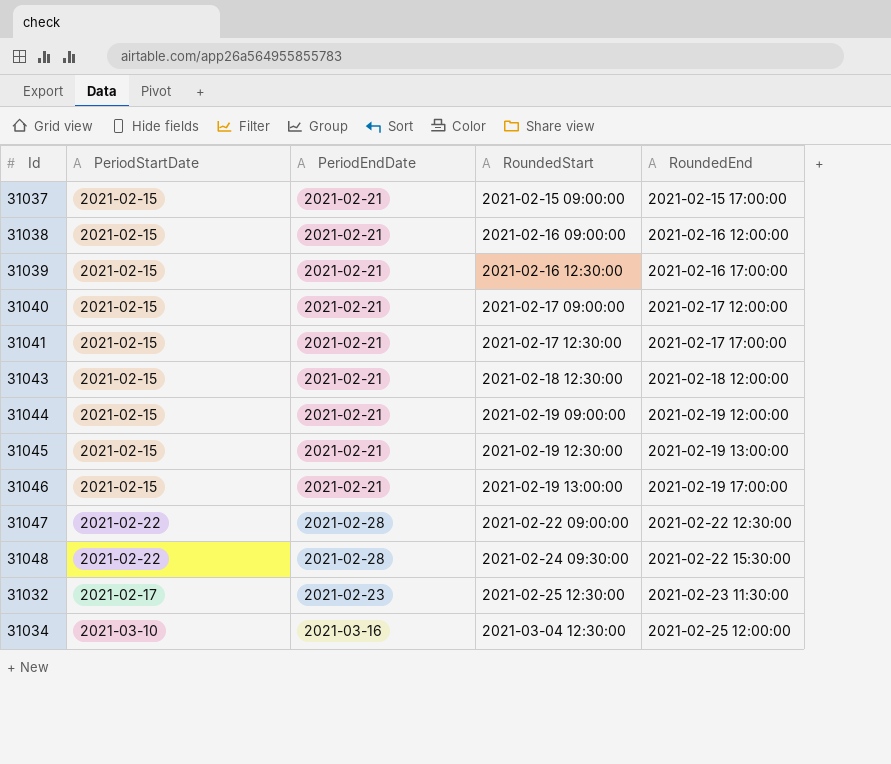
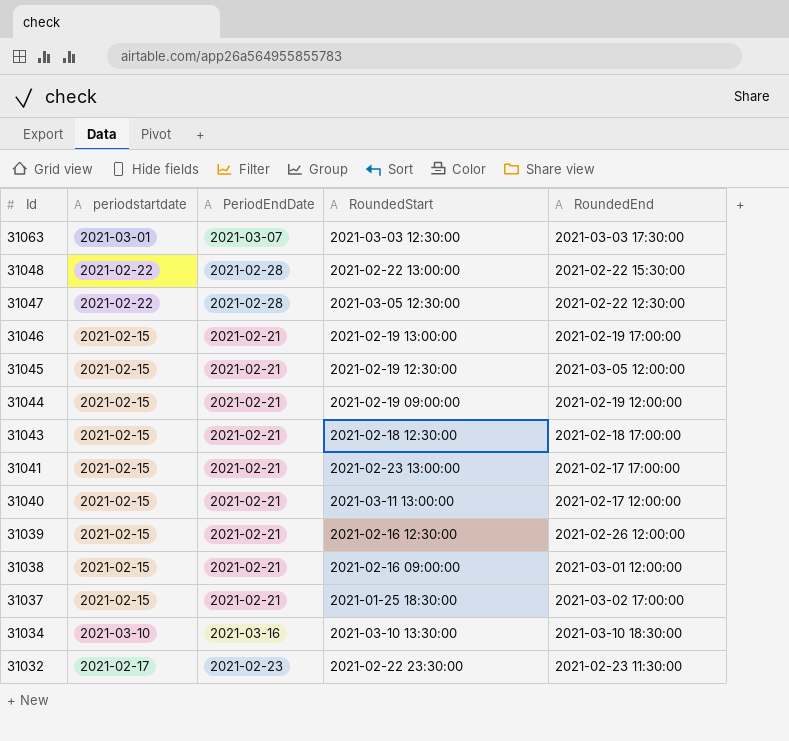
row order: RoundedStart ascending -> Id descending
column name: PeriodStartDate -> periodstartdate
row 31063: none -> 2021-03-01 | 2021-03-07 | 2021-03-03 12:30:00 | 2021-03-03 17:30:00
31048 | RoundedStart: 2021-02-24 09:30:00 -> 2021-02-22 13:00:00
31047 | RoundedStart: 2021-02-22 09:00:00 -> 2021-03-05 12:30:00
31045 | RoundedEnd: 2021-02-19 13:00:00 -> 2021-03-05 12:00:00
31043 | RoundedEnd: 2021-02-18 12:00:00 -> 2021-02-18 17:00:00
31041 | RoundedStart: 2021-02-17 12:30:00 -> 2021-02-23 13:00:00
31040 | RoundedStart: 2021-02-17 09:00:00 -> 2021-03-11 13:00:00
31039 | RoundedEnd: 2021-02-16 17:00:00 -> 2021-02-26 12:00:00
31038 | RoundedEnd: 2021-02-16 12:00:00 -> 2021-03-01 12:00:00
31037 | RoundedStart: 2021-02-15 09:00:00 -> 2021-01-25 18:30:00
31037 | RoundedEnd: 2021-02-15 17:00:00 -> 2021-03-02 17:00:00
31034 | RoundedStart: 2021-03-04 12:30:00 -> 2021-03-10 13:30:00
31034 | RoundedEnd: 2021-02-25 12:00:00 -> 2021-03-10 18:30:00
31032 | RoundedStart: 2021-02-25 12:30:00 -> 2021-02-22 23:30:00

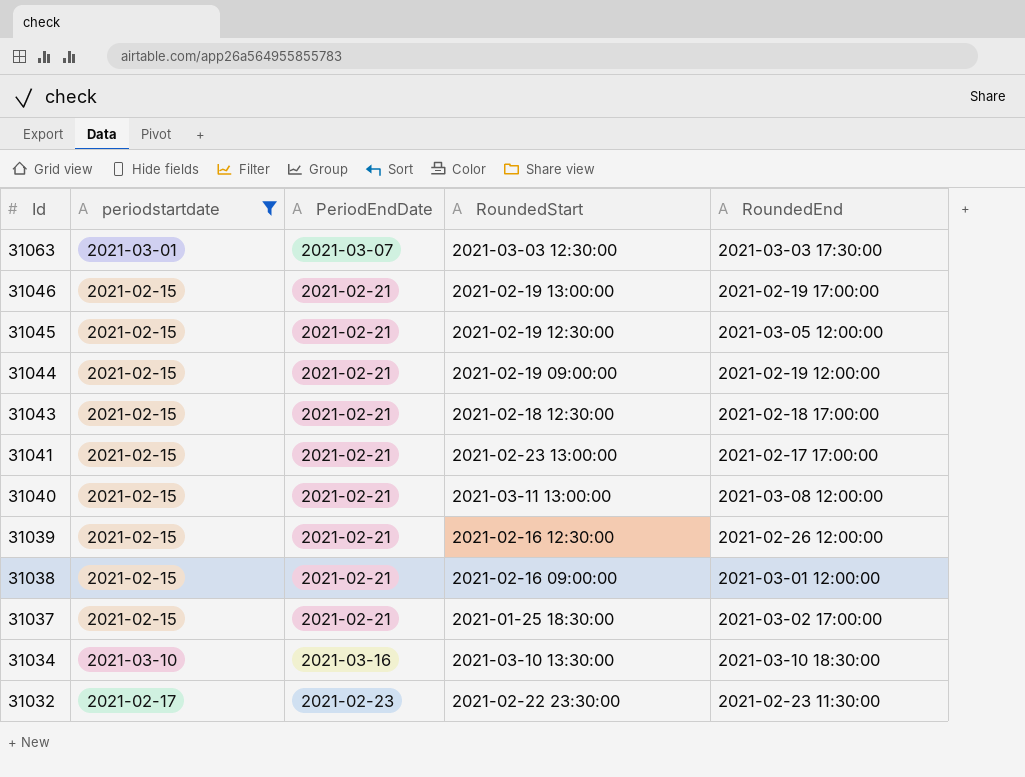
filter: none -> periodstartdate != 2021-02-22
31040 | RoundedEnd: 2021-02-17 12:00:00 -> 2021-03-08 12:00:00

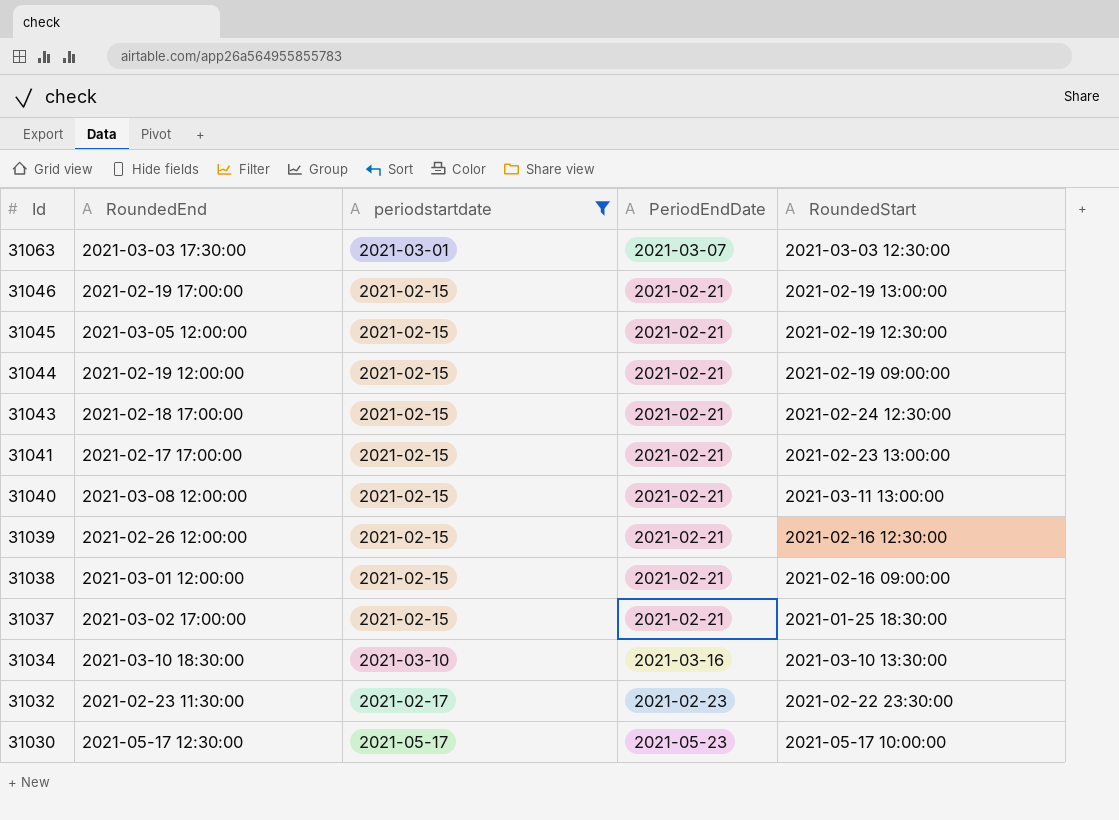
column RoundedEnd | position: 5 -> 2
31043 | RoundedStart: 2021-02-18 12:30:00 -> 2021-02-24 12:30:00
row 31030: none -> 2021-05-17 12:30:00 | 2021-05-17 | 2021-05-23 | 2021-05-17 10:00:00

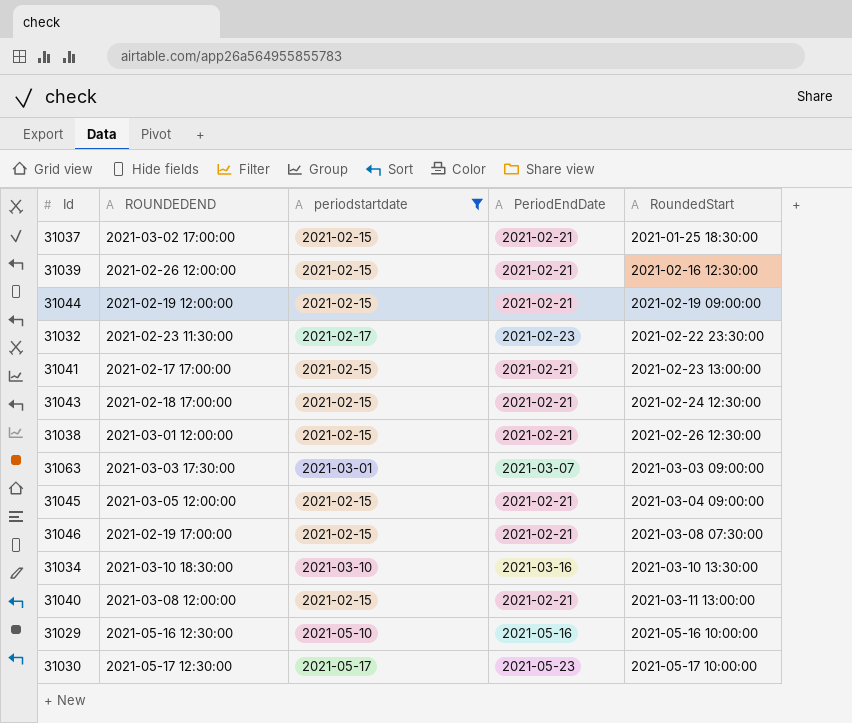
row order: Id descending -> RoundedStart ascending
column name: RoundedEnd -> ROUNDEDEND
31038 | RoundedStart: 2021-02-16 09:00:00 -> 2021-02-26 12:30:00
31063 | RoundedStart: 2021-03-03 12:30:00 -> 2021-03-03 09:00:00
31045 | RoundedStart: 2021-02-19 12:30:00 -> 2021-03-04 09:00:00
31046 | RoundedStart: 2021-02-19 13:00:00 -> 2021-03-08 07:30:00
row 31029: none -> 2021-05-16 12:30:00 | 2021-05-10 | 2021-05-16 | 2021-05-16 10:00:00

